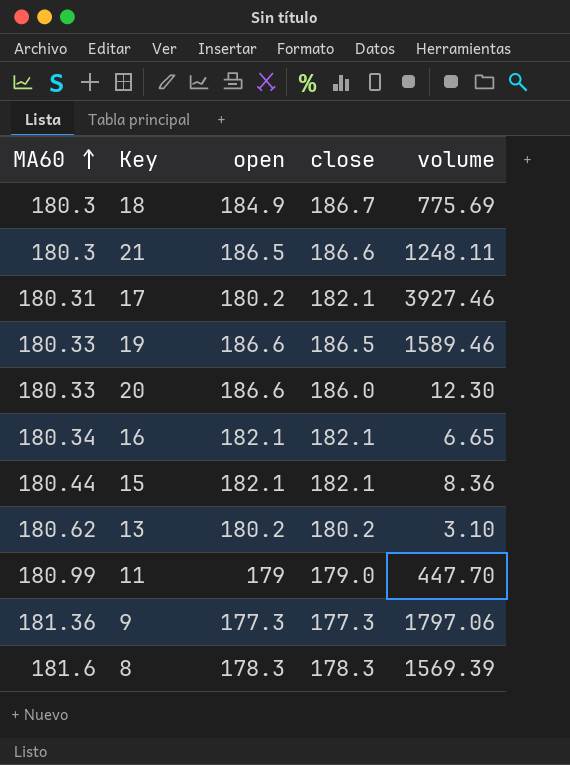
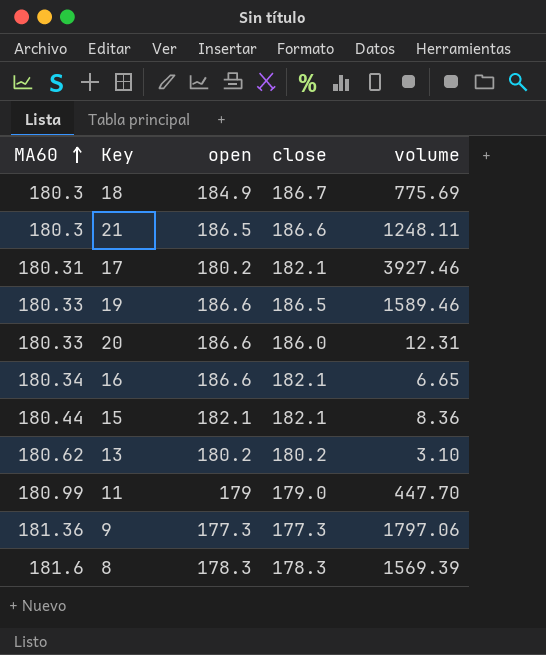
20 | volume: 12.30 -> 12.31
16 | open: 182.1 -> 186.6

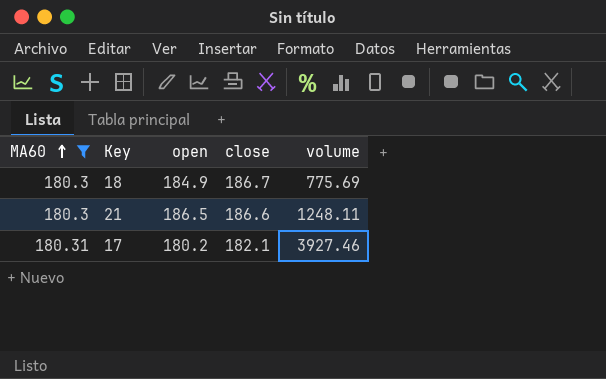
filter: none -> MA60 <= 180.31

